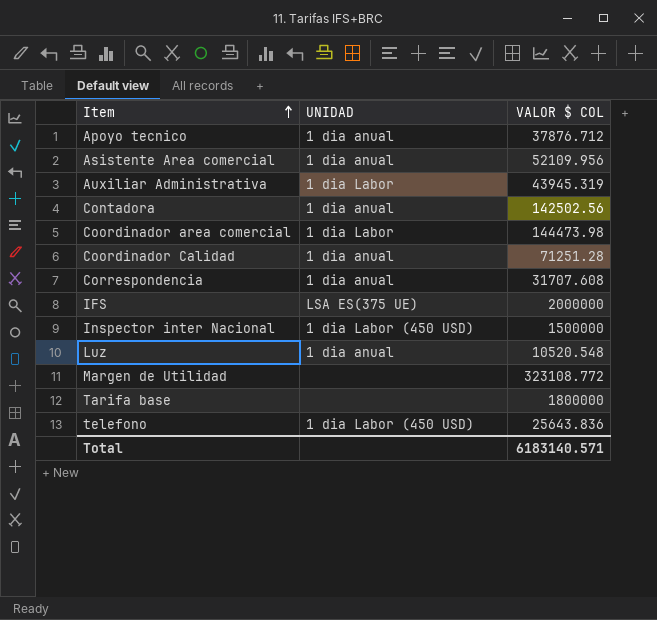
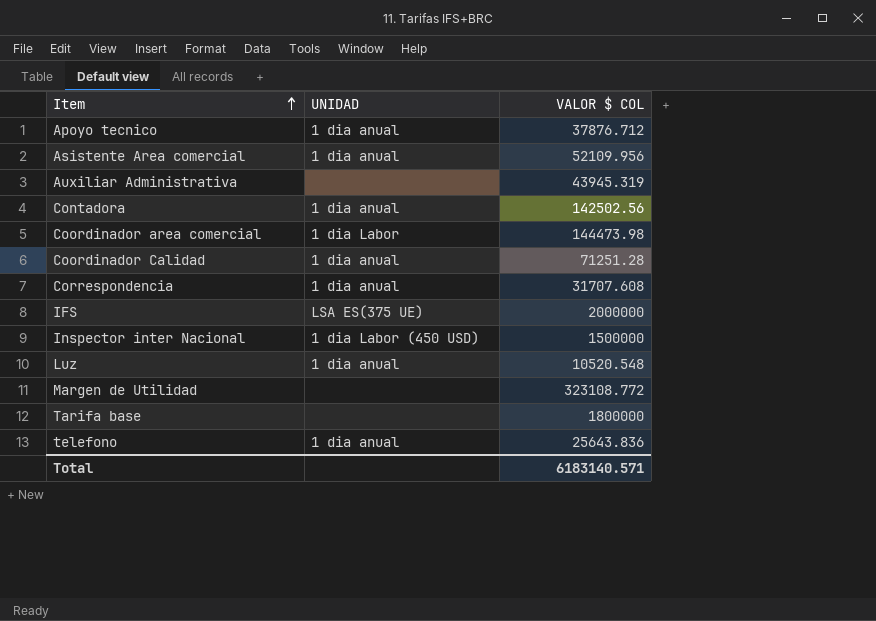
Auxiliar Administrativa | UNIDAD: 1 dia Labor -> none
telefono | UNIDAD: 1 dia Labor (450 USD) -> 1 dia anual

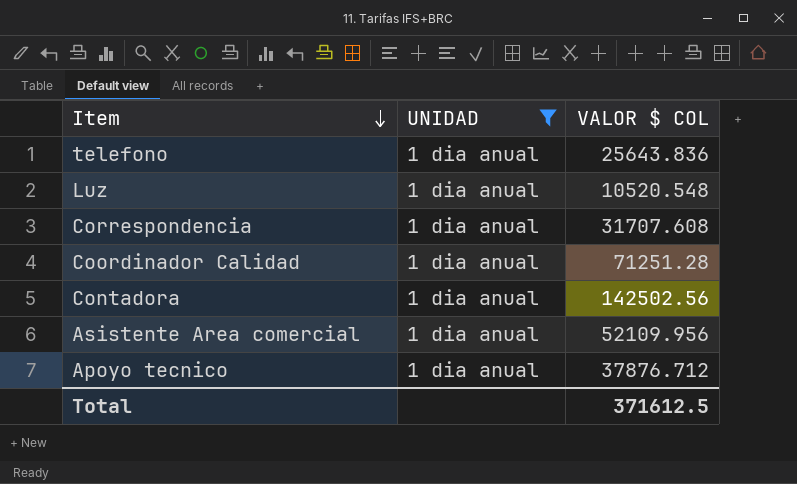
filter: none -> UNIDAD = 1 dia anual
row order: Item ascending -> Item descending
Total | VALOR $ COL: 6183140.571 -> 371612.5

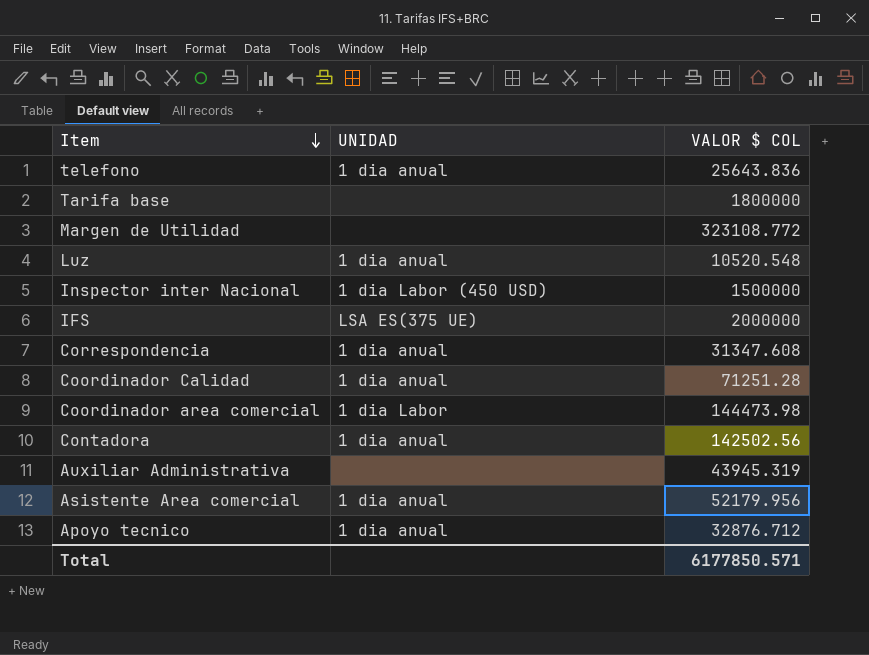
filter: UNIDAD = 1 dia anual -> none
Correspondencia | VALOR $ COL: 31707.608 -> 31347.608
Asistente Area comercial | VALOR $ COL: 52109.956 -> 52179.956
Apoyo tecnico | VALOR $ COL: 37876.712 -> 32876.712
Total | VALOR $ COL: 371612.5 -> 6177850.571

